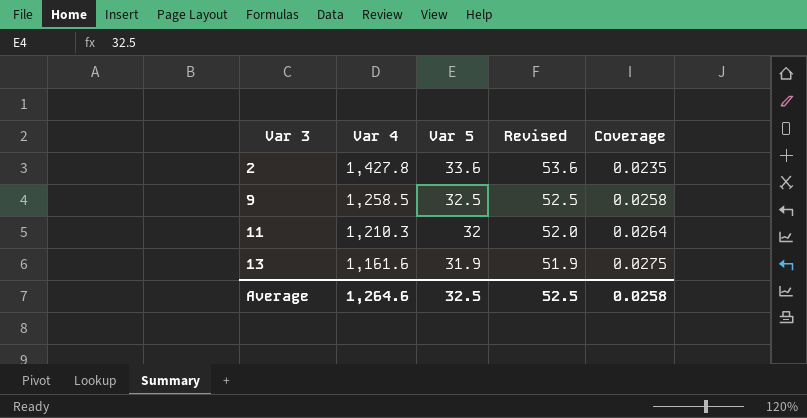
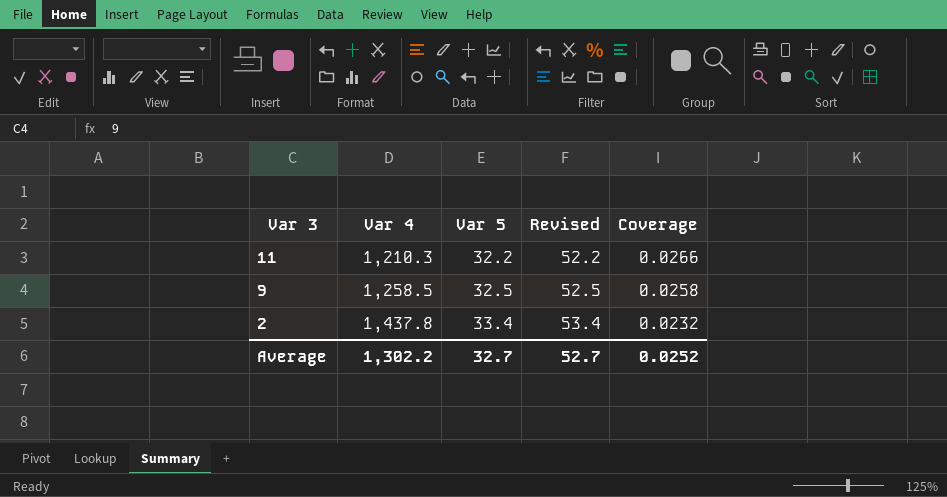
row order: Var 3 ascending -> Var 3 descending
row 13: 1,161.6 | 31.9 | 51.9 | 0.0275 -> none
11 | Var 5: 32 -> 32.2
11 | Revised: 52.0 -> 52.2
11 | Coverage: 0.0264 -> 0.0266
2 | Var 4: 1,427.8 -> 1,437.8
2 | Var 5: 33.6 -> 33.4
2 | Revised: 53.6 -> 53.4
2 | Coverage: 0.0235 -> 0.0232
Average | Var 4: 1,264.6 -> 1,302.2
Average | Var 5: 32.5 -> 32.7
Average | Revised: 52.5 -> 52.7
Average | Coverage: 0.0258 -> 0.0252

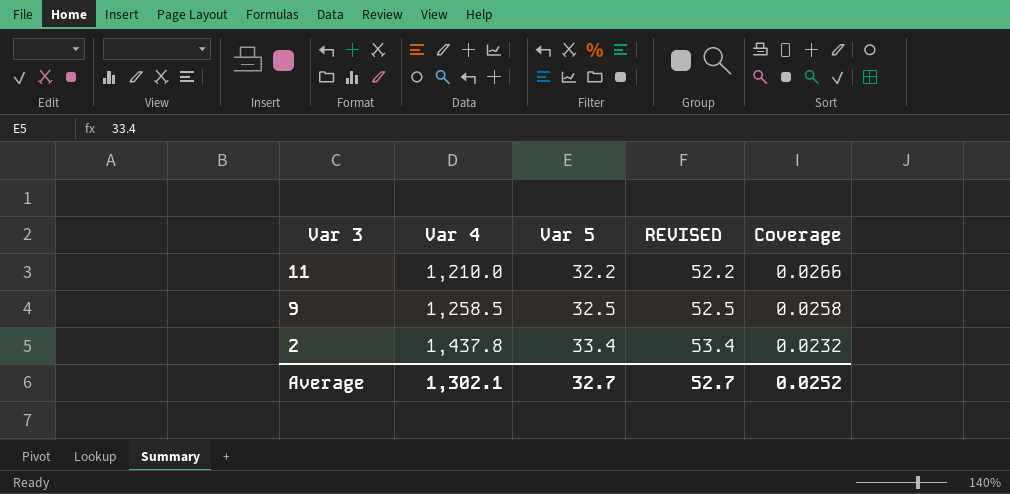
column name: Revised -> REVISED
11 | Var 4: 1,210.3 -> 1,210.0
Average | Var 4: 1,302.2 -> 1,302.1

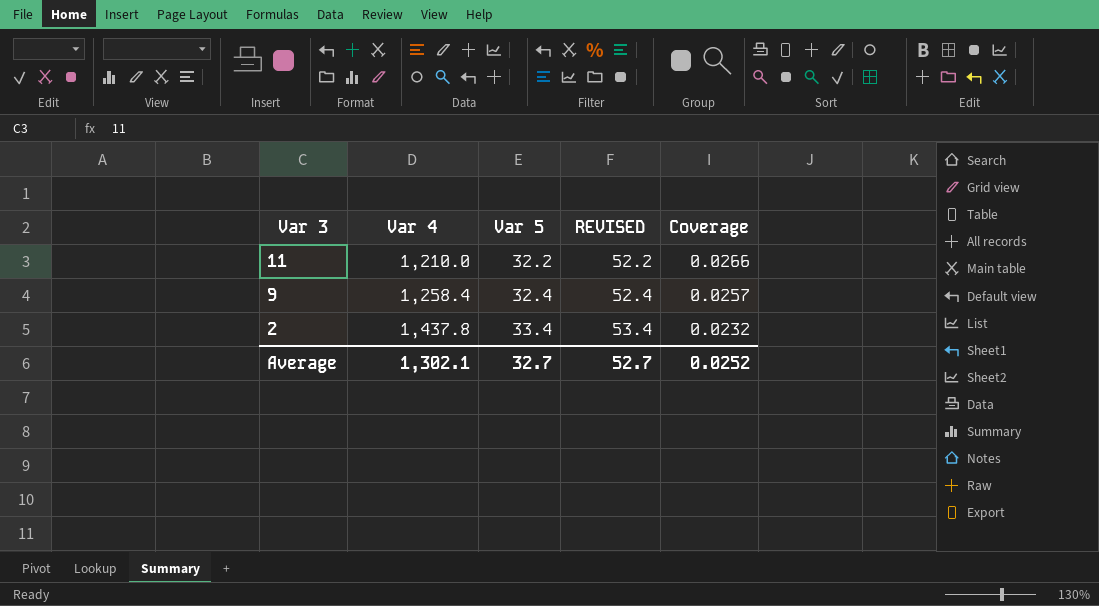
9 | Var 4: 1,258.5 -> 1,258.4
9 | Var 5: 32.5 -> 32.4
9 | REVISED: 52.5 -> 52.4
9 | Coverage: 0.0258 -> 0.0257

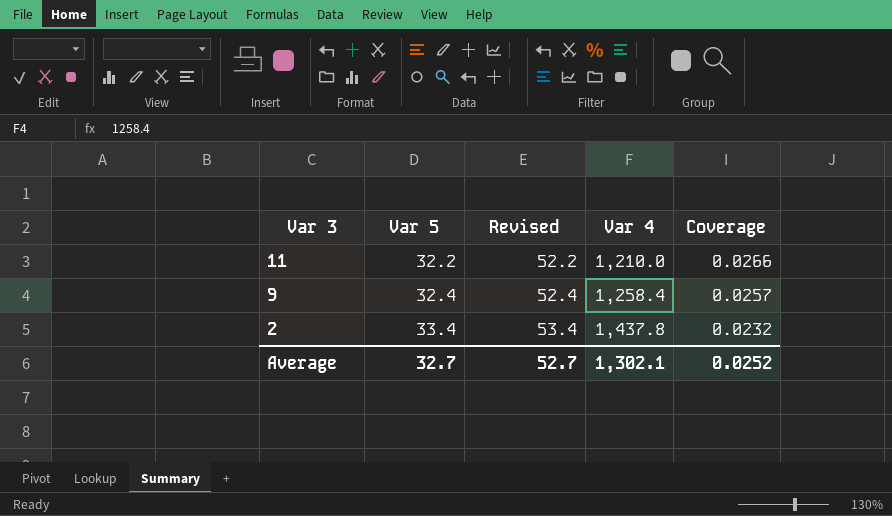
column name: REVISED -> Revised
column Var 4 | position: 2 -> 4

